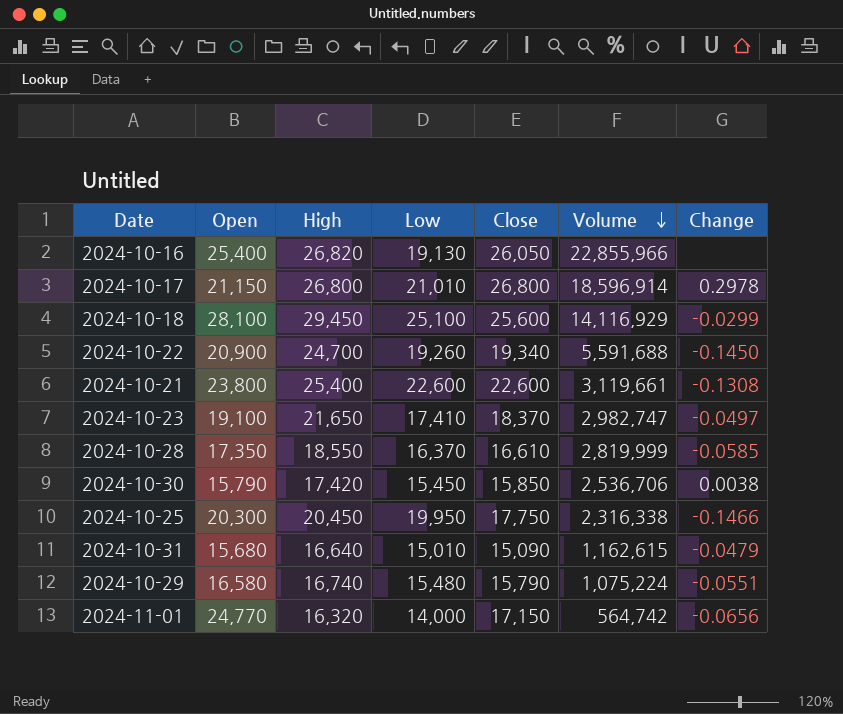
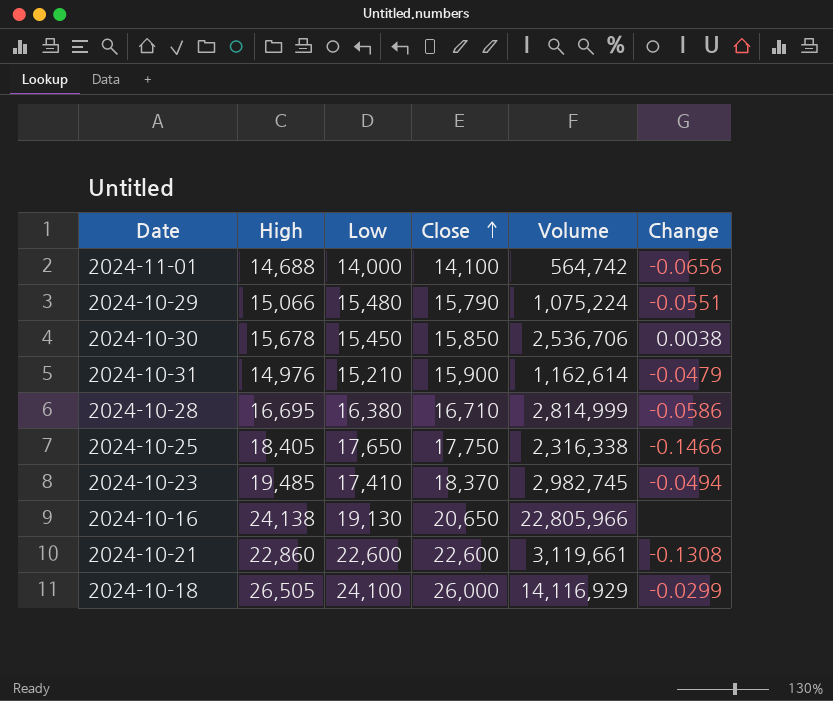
row order: Volume descending -> Close ascending
column Open | position: 2 -> none
row 2024-10-17: 21,150 | 26,800 | 21,010 | 26,800 | 18,596,914 | 0.2978 -> none
row 2024-10-22: 20,900 | 24,700 | 19,260 | 19,340 | 5,591,688 | -0.1450 -> none
2024-11-01 | High: 16,320 -> 14,688
2024-11-01 | Close: 17,150 -> 14,100
2024-10-29 | High: 16,740 -> 15,066
2024-10-30 | High: 17,420 -> 15,678
2024-10-31 | High: 16,640 -> 14,976
2024-10-31 | Low: 15,010 -> 15,210
2024-10-31 | Close: 15,090 -> 15,900
2024-10-31 | Volume: 1,162,615 -> 1,162,614
2024-10-28 | High: 18,550 -> 16,695
2024-10-28 | Low: 16,370 -> 16,380
2024-10-28 | Close: 16,610 -> 16,710
2024-10-28 | Volume: 2,819,999 -> 2,814,999
2024-10-28 | Change: -0.0585 -> -0.0586
2024-10-25 | High: 20,450 -> 18,405
2024-10-25 | Low: 19,950 -> 17,650
2024-10-23 | High: 21,650 -> 19,485
2024-10-23 | Volume: 2,982,747 -> 2,982,745
2024-10-23 | Change: -0.0497 -> -0.0494
2024-10-16 | High: 26,820 -> 24,138
2024-10-16 | Close: 26,050 -> 20,650
2024-10-16 | Volume: 22,855,966 -> 22,805,966
2024-10-21 | High: 25,400 -> 22,860
2024-10-18 | High: 29,450 -> 26,505
2024-10-18 | Low: 25,100 -> 24,100
2024-10-18 | Close: 25,600 -> 26,000

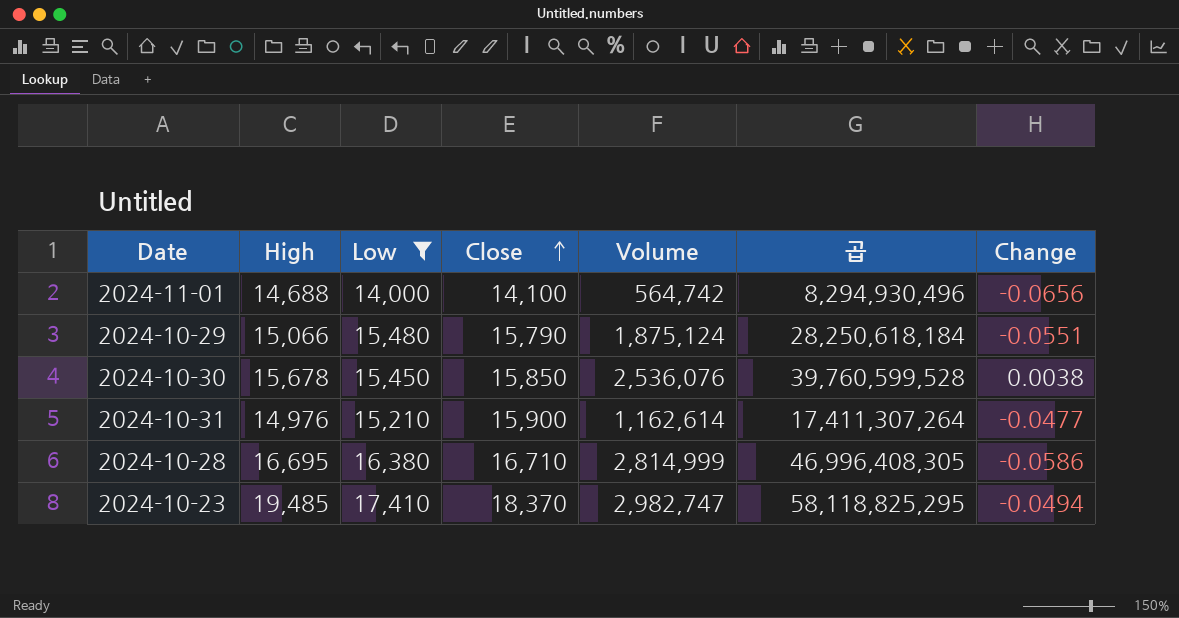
filter: none -> Low <= 17,410
column 곱 | formula: none -> [High] * [Volume]
2024-10-29 | Volume: 1,075,224 -> 1,875,124
2024-10-30 | Volume: 2,536,706 -> 2,536,076
2024-10-31 | Change: -0.0479 -> -0.0477
2024-10-23 | Volume: 2,982,745 -> 2,982,747

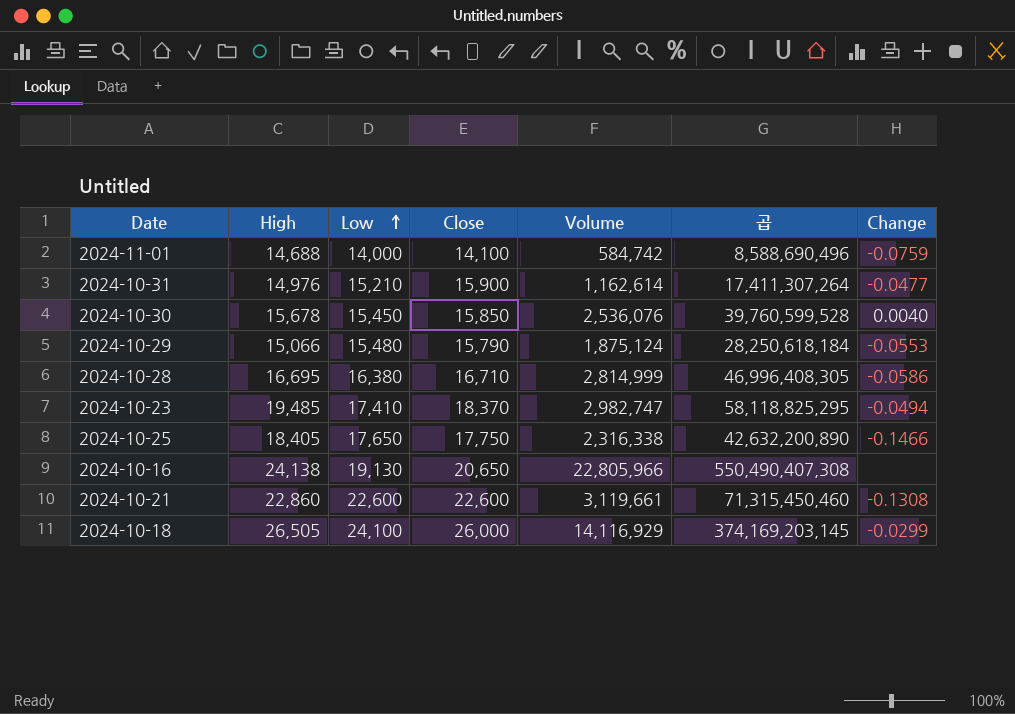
filter: Low <= 17,410 -> none
row order: Close ascending -> Low ascending
2024-11-01 | Volume: 564,742 -> 584,742
2024-11-01 | 곱: 8,294,930,496 -> 8,588,690,496
2024-11-01 | Change: -0.0656 -> -0.0759
2024-10-30 | Change: 0.0038 -> 0.0040
2024-10-29 | Change: -0.0551 -> -0.0553

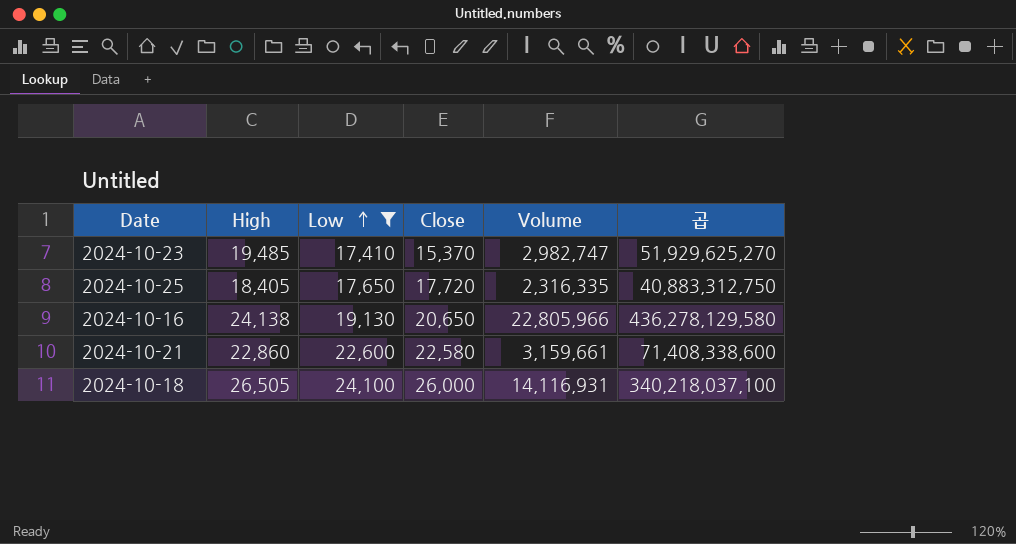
filter: none -> Low >= 17,410
column Change | position: 7 -> none
column 곱 | formula: [High] * [Volume] -> [Low] * [Volume]
2024-10-23 | Close: 18,370 -> 15,370
2024-10-25 | Close: 17,750 -> 17,720
2024-10-25 | Volume: 2,316,338 -> 2,316,335
2024-10-21 | Close: 22,600 -> 22,580
2024-10-21 | Volume: 3,119,661 -> 3,159,661
2024-10-18 | Volume: 14,116,929 -> 14,116,931

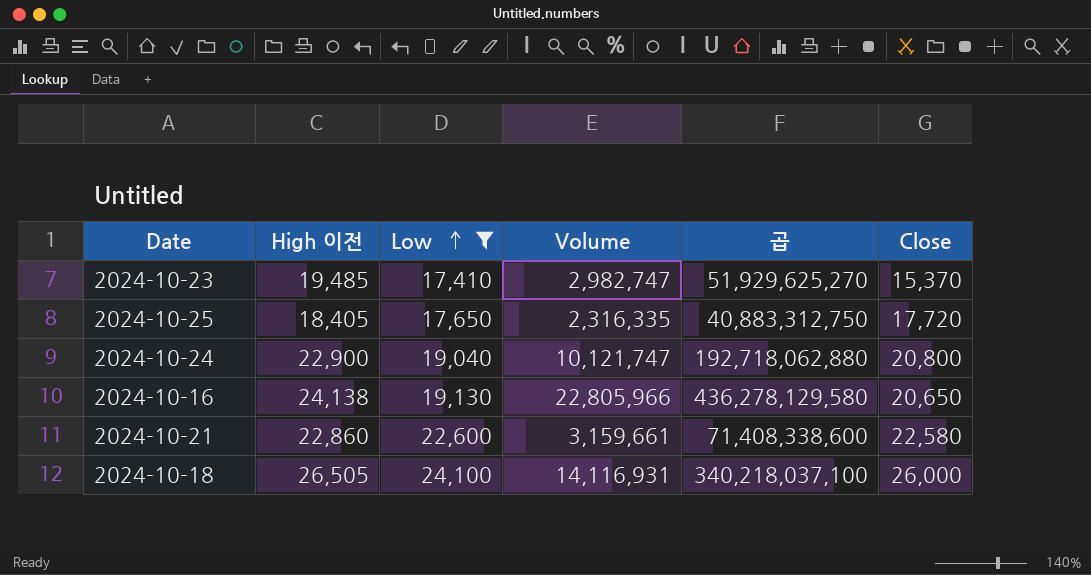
column name: High -> High 이전
column Close | position: 4 -> 6
row 2024-10-24: none -> 22,900 | 19,040 | 10,121,747 | 192,718,062,880 | 20,800

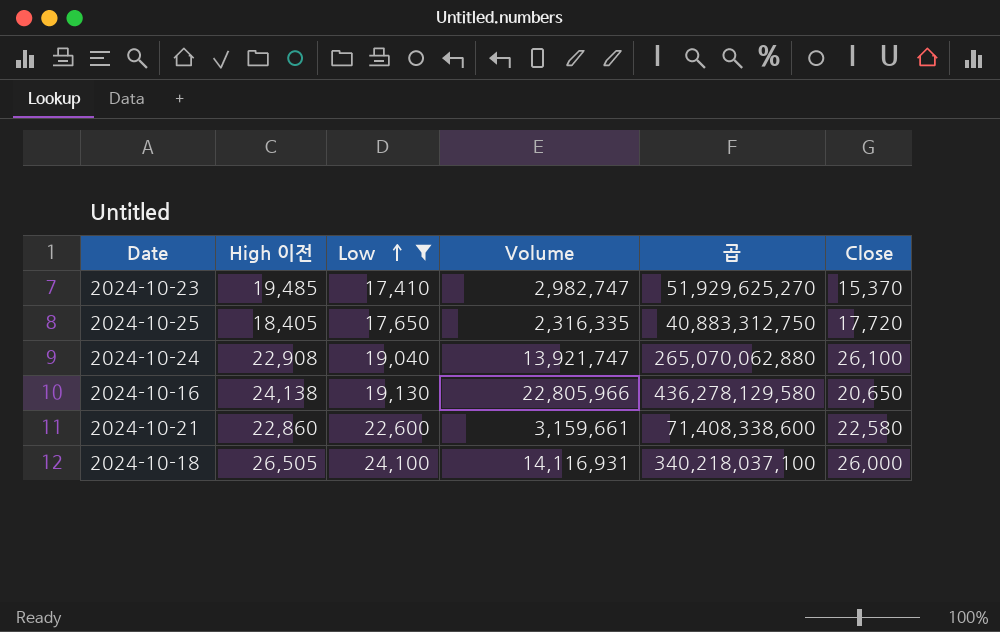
2024-10-24 | High 이전: 22,900 -> 22,908
2024-10-24 | Volume: 10,121,747 -> 13,921,747
2024-10-24 | 곱: 192,718,062,880 -> 265,070,062,880
2024-10-24 | Close: 20,800 -> 26,100

